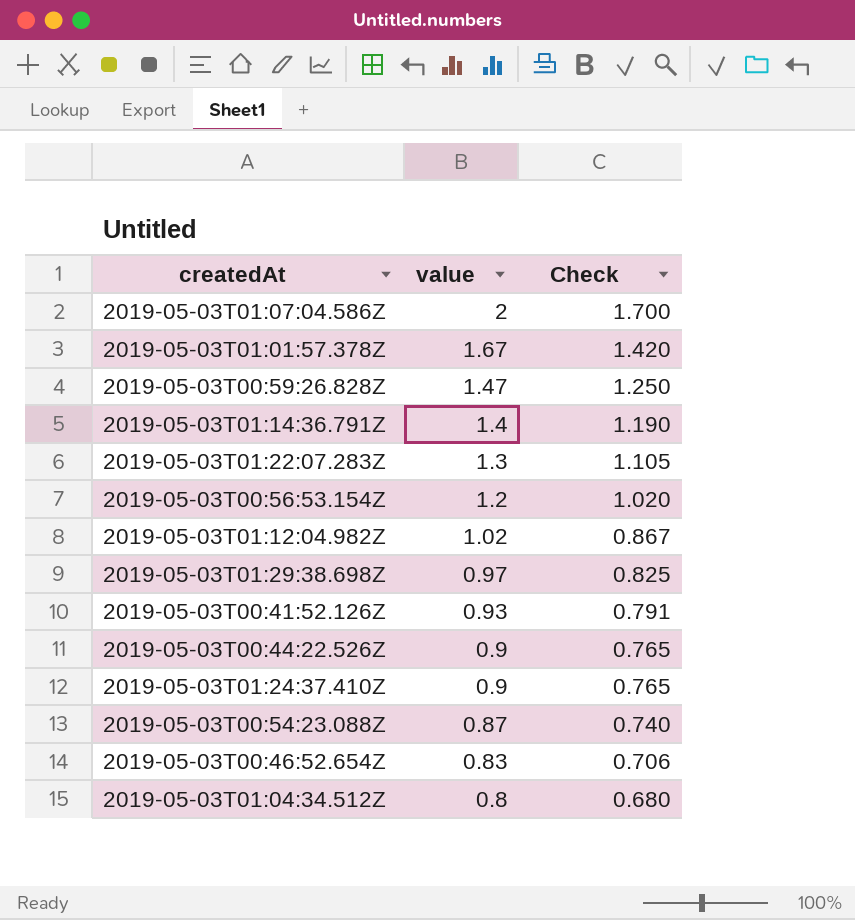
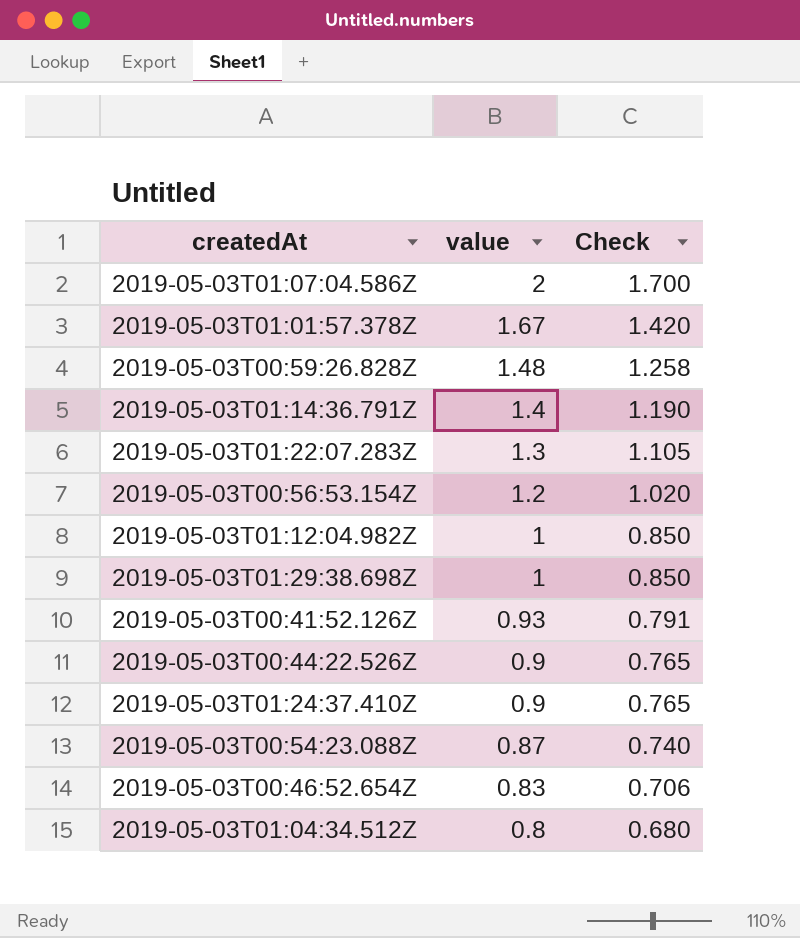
2019-05-03T00:59:26.828Z | value: 1.47 -> 1.48
2019-05-03T00:59:26.828Z | Check: 1.250 -> 1.258
2019-05-03T01:12:04.982Z | value: 1.02 -> 1
2019-05-03T01:12:04.982Z | Check: 0.867 -> 0.850
2019-05-03T01:29:38.698Z | value: 0.97 -> 1
2019-05-03T01:29:38.698Z | Check: 0.825 -> 0.850

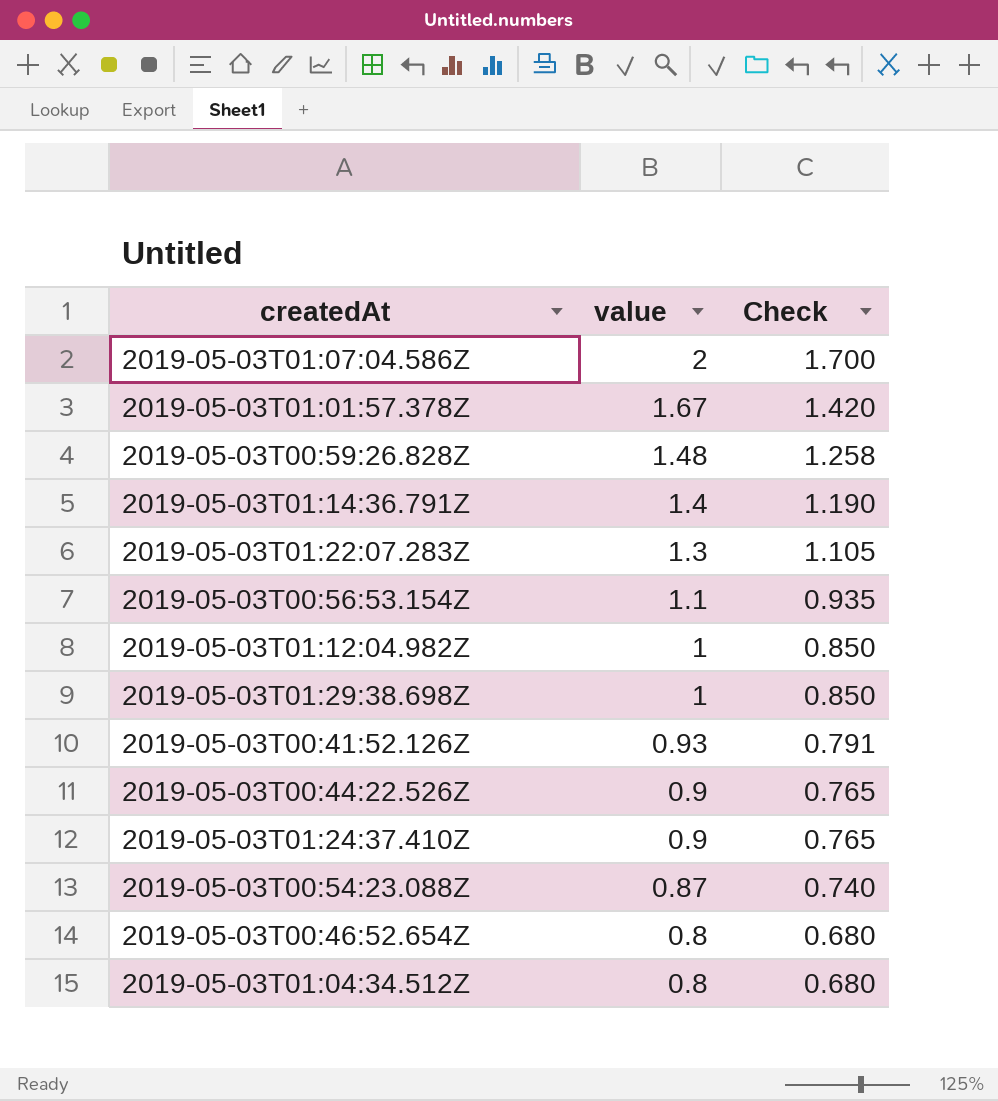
2019-05-03T00:56:53.154Z | value: 1.2 -> 1.1
2019-05-03T00:56:53.154Z | Check: 1.020 -> 0.935
2019-05-03T00:46:52.654Z | value: 0.83 -> 0.8
2019-05-03T00:46:52.654Z | Check: 0.706 -> 0.680

